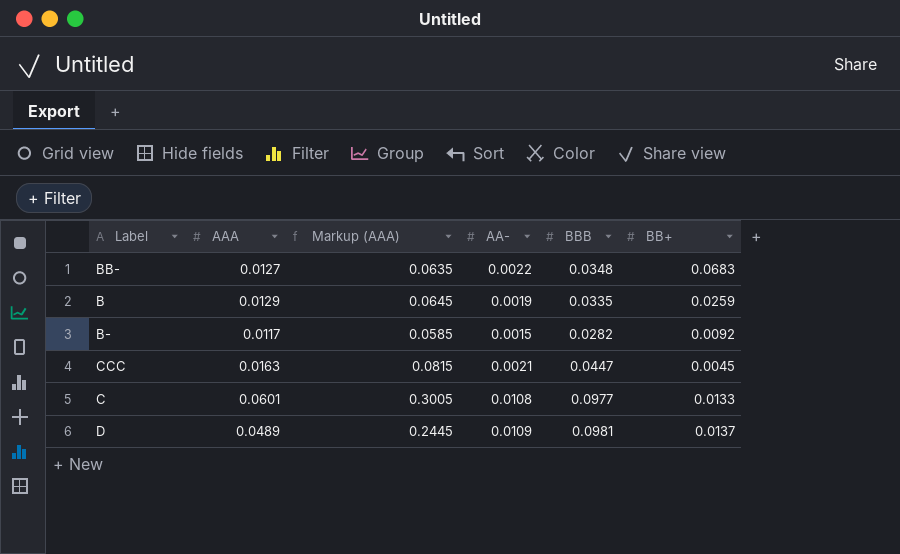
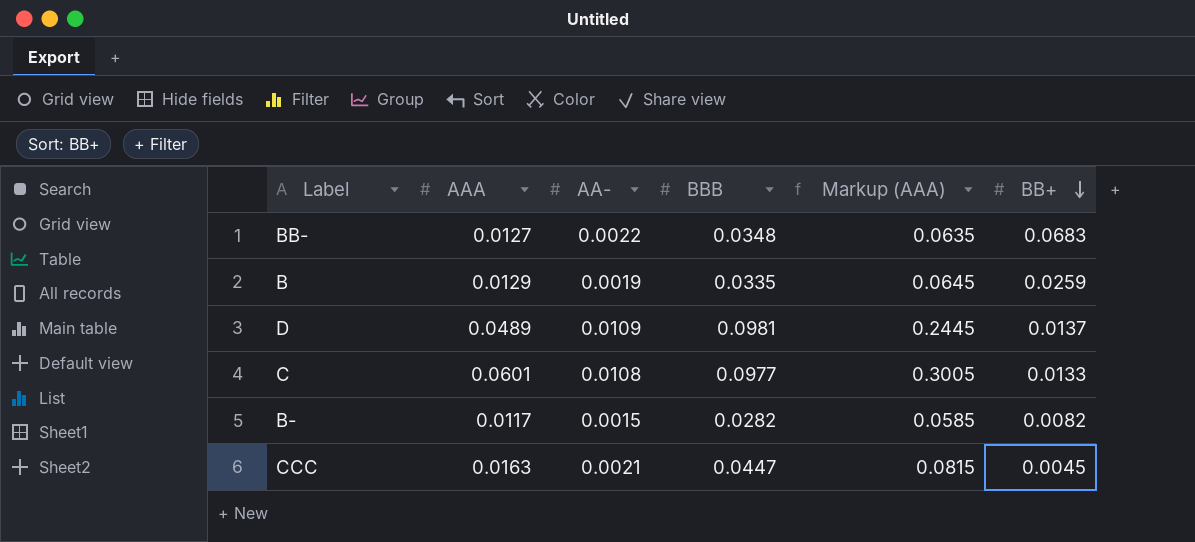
row order: none -> BB+ descending
column Markup (AAA) | position: 3 -> 5
B- | BB+: 0.0092 -> 0.0082

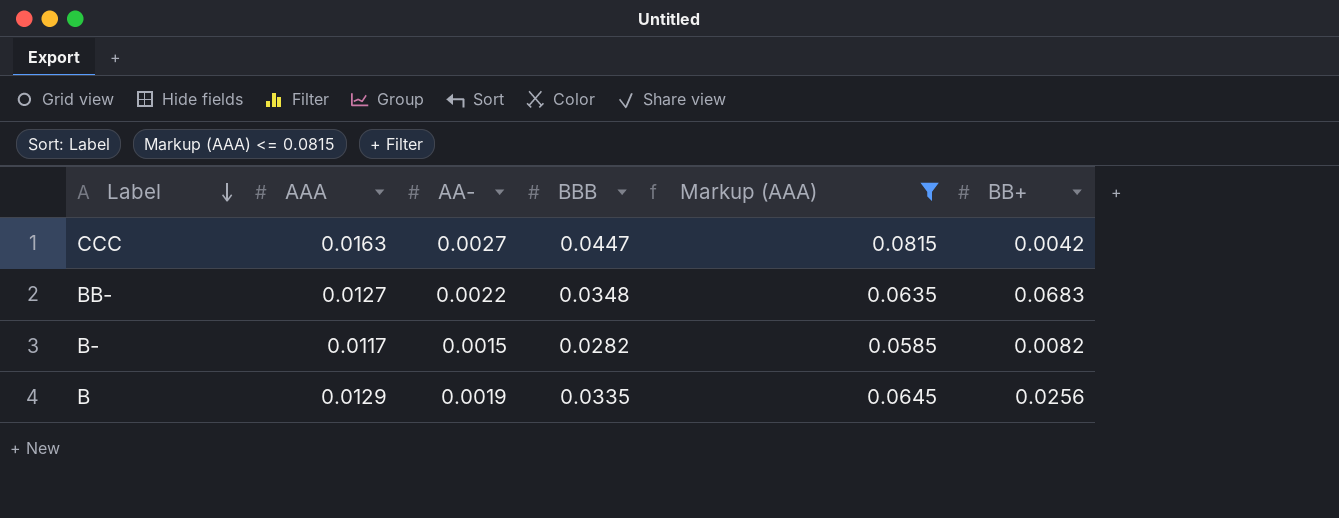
filter: none -> Markup (AAA) <= 0.0815
row order: BB+ descending -> Label descending
CCC | AA-: 0.0021 -> 0.0027
CCC | BB+: 0.0045 -> 0.0042
B | BB+: 0.0259 -> 0.0256

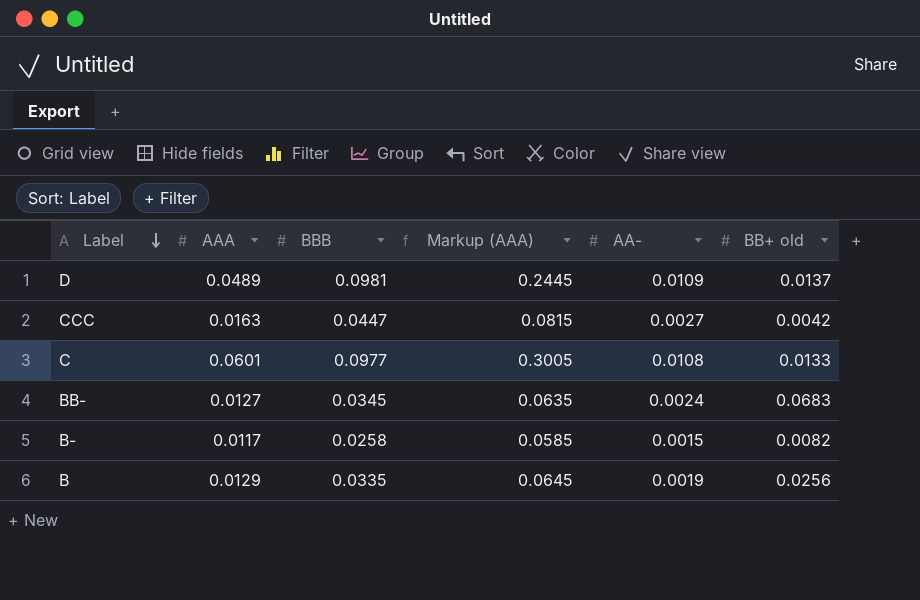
filter: Markup (AAA) <= 0.0815 -> none
column AA- | position: 3 -> 5
column name: BB+ -> BB+ old
BB- | BBB: 0.0348 -> 0.0345
BB- | AA-: 0.0022 -> 0.0024
B- | BBB: 0.0282 -> 0.0258

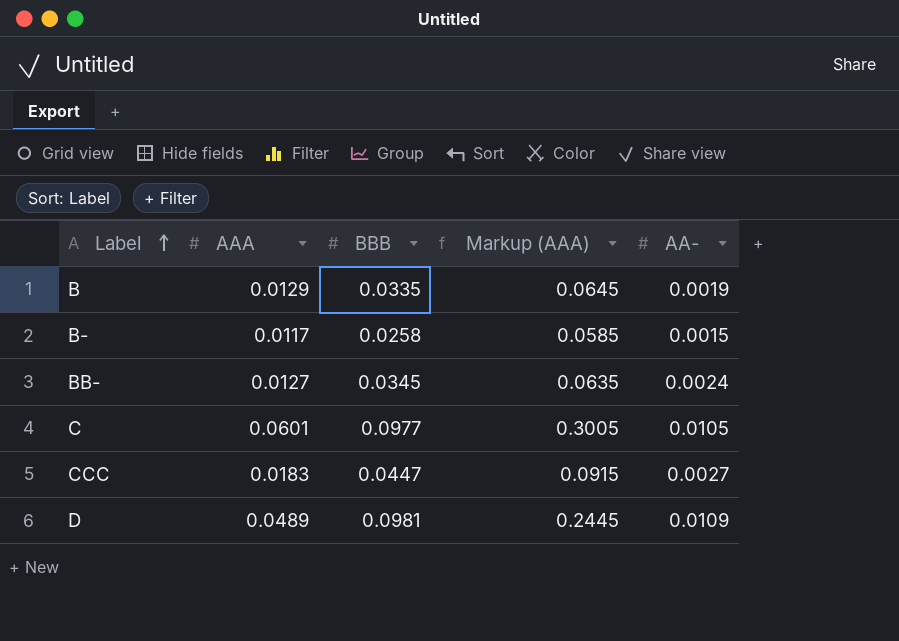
row order: Label descending -> Label ascending
column BB+ old | position: 6 -> none
C | AA-: 0.0108 -> 0.0105
CCC | AAA: 0.0163 -> 0.0183
CCC | Markup (AAA): 0.0815 -> 0.0915

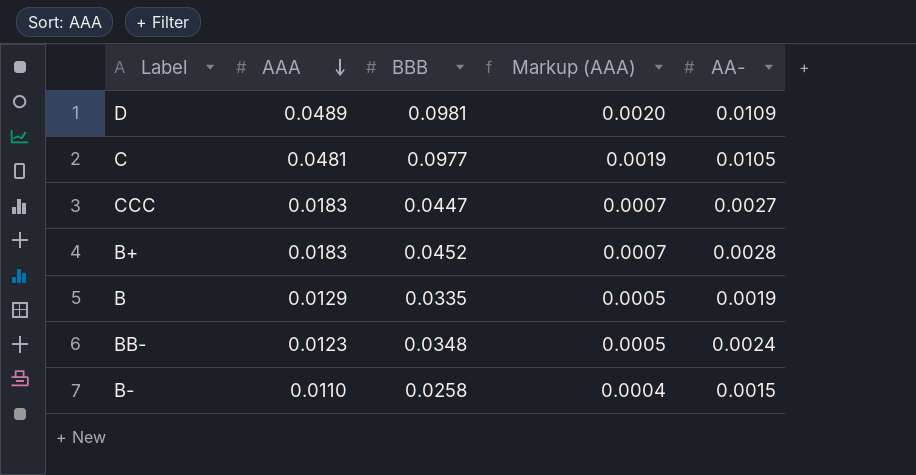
row order: Label ascending -> AAA descending
column Markup (AAA) | formula: [AAA] * 5 -> [AAA] * 0.04
C | AAA: 0.0601 -> 0.0481
row B+: none -> 0.0183 | 0.0452 | 0.0007 | 0.0028
BB- | AAA: 0.0127 -> 0.0123
BB- | BBB: 0.0345 -> 0.0348
B- | AAA: 0.0117 -> 0.0110

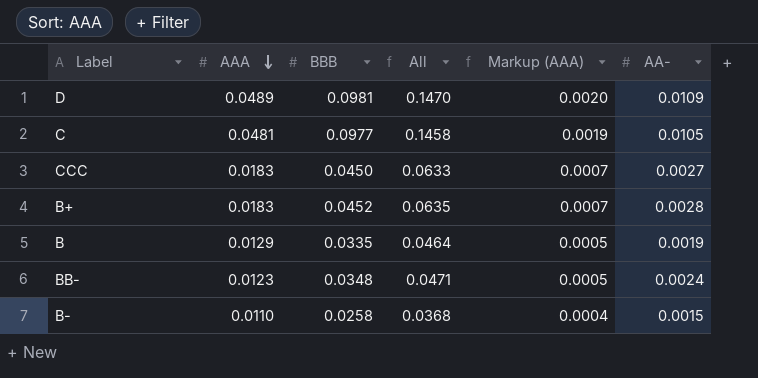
column All | formula: none -> [AAA] + [BBB]
CCC | BBB: 0.0447 -> 0.0450

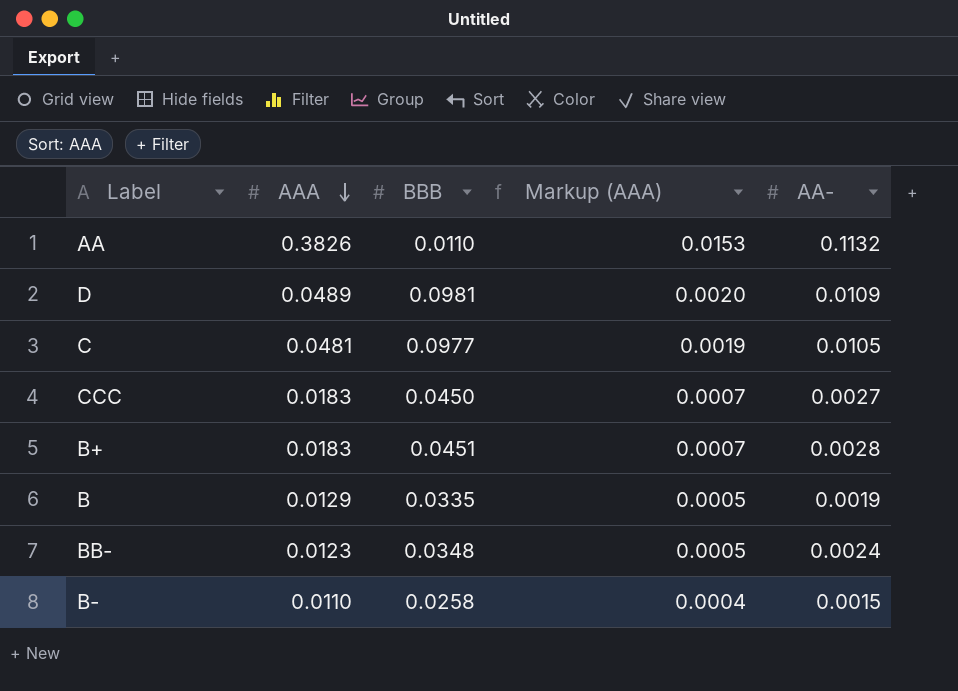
column All | formula: [AAA] + [BBB] -> none
row AA: none -> 0.3826 | 0.0110 | 0.0153 | 0.1132
B+ | BBB: 0.0452 -> 0.0451

